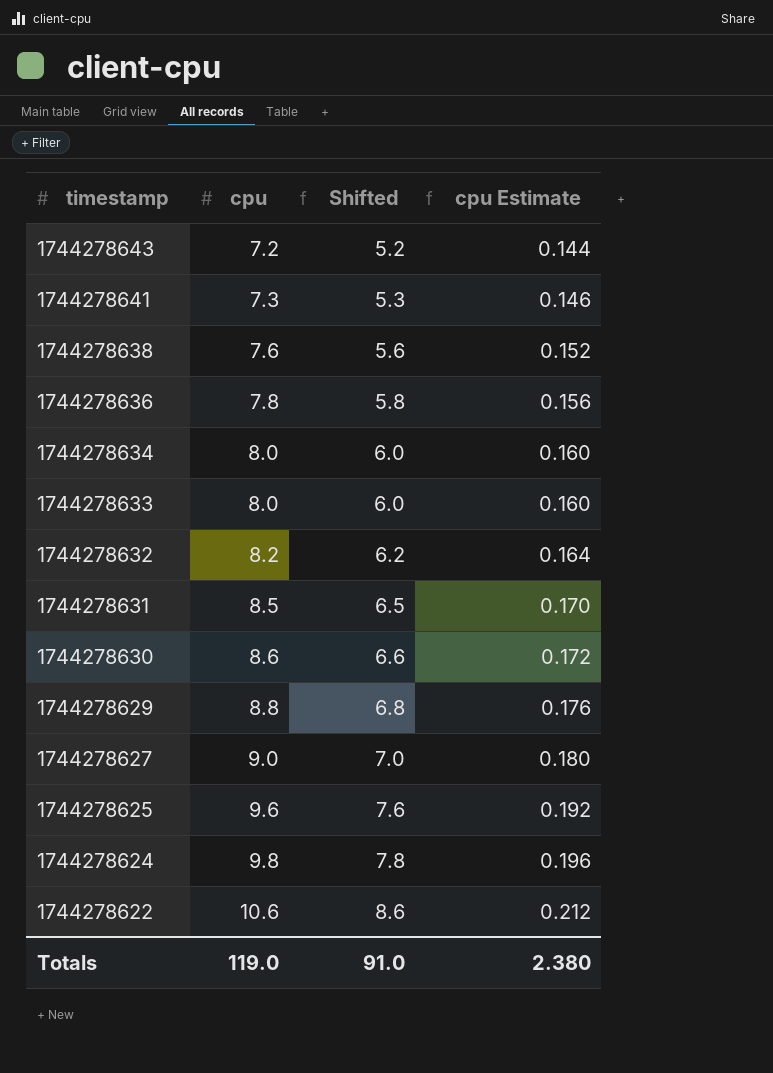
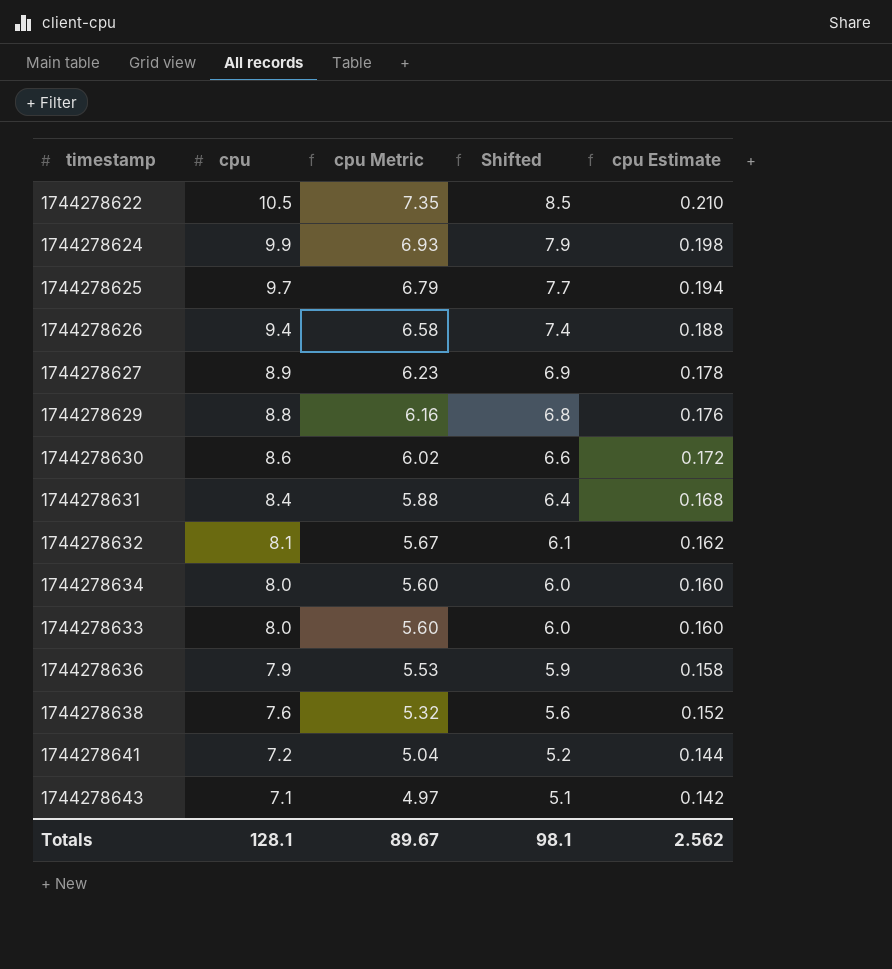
row order: timestamp descending -> cpu descending
column cpu Metric | formula: none -> [cpu] * 0.7
1744278622 | cpu: 10.6 -> 10.5
1744278622 | Shifted: 8.6 -> 8.5
1744278622 | cpu Estimate: 0.212 -> 0.210
1744278624 | cpu: 9.8 -> 9.9
1744278624 | Shifted: 7.8 -> 7.9
1744278624 | cpu Estimate: 0.196 -> 0.198
1744278625 | cpu: 9.6 -> 9.7
1744278625 | Shifted: 7.6 -> 7.7
1744278625 | cpu Estimate: 0.192 -> 0.194
row 1744278626: none -> 9.4 | 6.58 | 7.4 | 0.188
1744278627 | cpu: 9.0 -> 8.9
1744278627 | Shifted: 7.0 -> 6.9
1744278627 | cpu Estimate: 0.180 -> 0.178
1744278631 | cpu: 8.5 -> 8.4
1744278631 | Shifted: 6.5 -> 6.4
1744278631 | cpu Estimate: 0.170 -> 0.168
1744278632 | cpu: 8.2 -> 8.1
1744278632 | Shifted: 6.2 -> 6.1
1744278632 | cpu Estimate: 0.164 -> 0.162
1744278636 | cpu: 7.8 -> 7.9
1744278636 | Shifted: 5.8 -> 5.9
1744278636 | cpu Estimate: 0.156 -> 0.158
1744278641 | cpu: 7.3 -> 7.2
1744278641 | Shifted: 5.3 -> 5.2
1744278641 | cpu Estimate: 0.146 -> 0.144
1744278643 | cpu: 7.2 -> 7.1
1744278643 | Shifted: 5.2 -> 5.1
1744278643 | cpu Estimate: 0.144 -> 0.142
Totals | cpu: 119.0 -> 128.1
Totals | Shifted: 91.0 -> 98.1
Totals | cpu Estimate: 2.380 -> 2.562

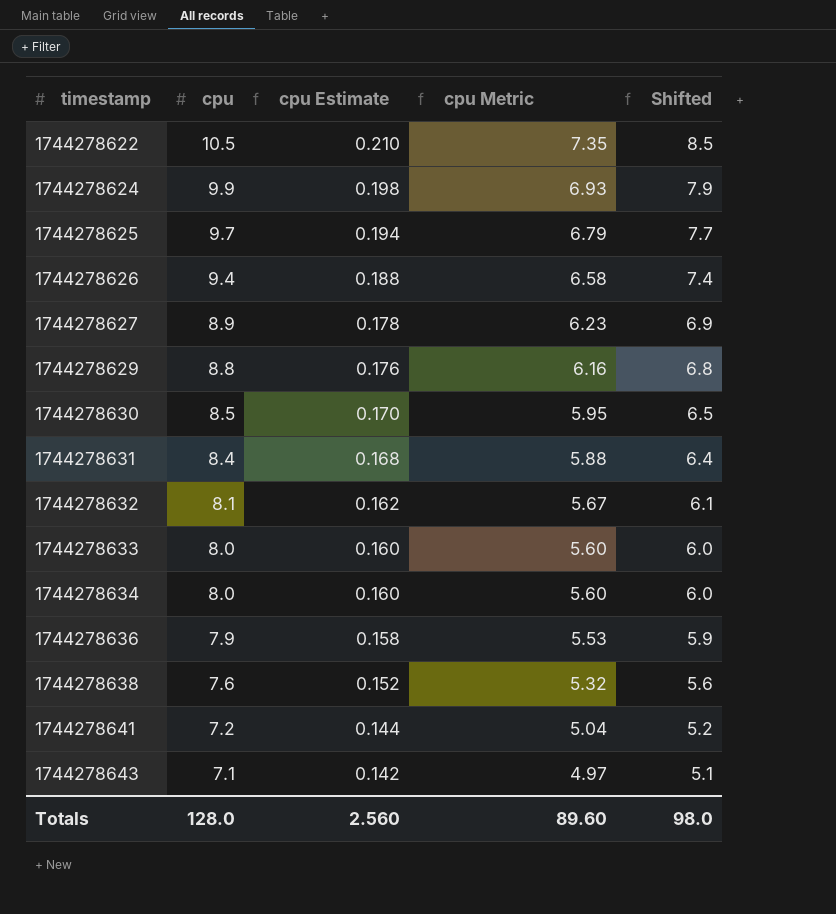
row order: cpu descending -> timestamp ascending
column cpu Estimate | position: 5 -> 3
1744278630 | cpu: 8.6 -> 8.5
1744278630 | cpu Estimate: 0.172 -> 0.170
1744278630 | cpu Metric: 6.02 -> 5.95
1744278630 | Shifted: 6.6 -> 6.5
Totals | cpu: 128.1 -> 128.0
Totals | cpu Estimate: 2.562 -> 2.560
Totals | cpu Metric: 89.67 -> 89.60
Totals | Shifted: 98.1 -> 98.0

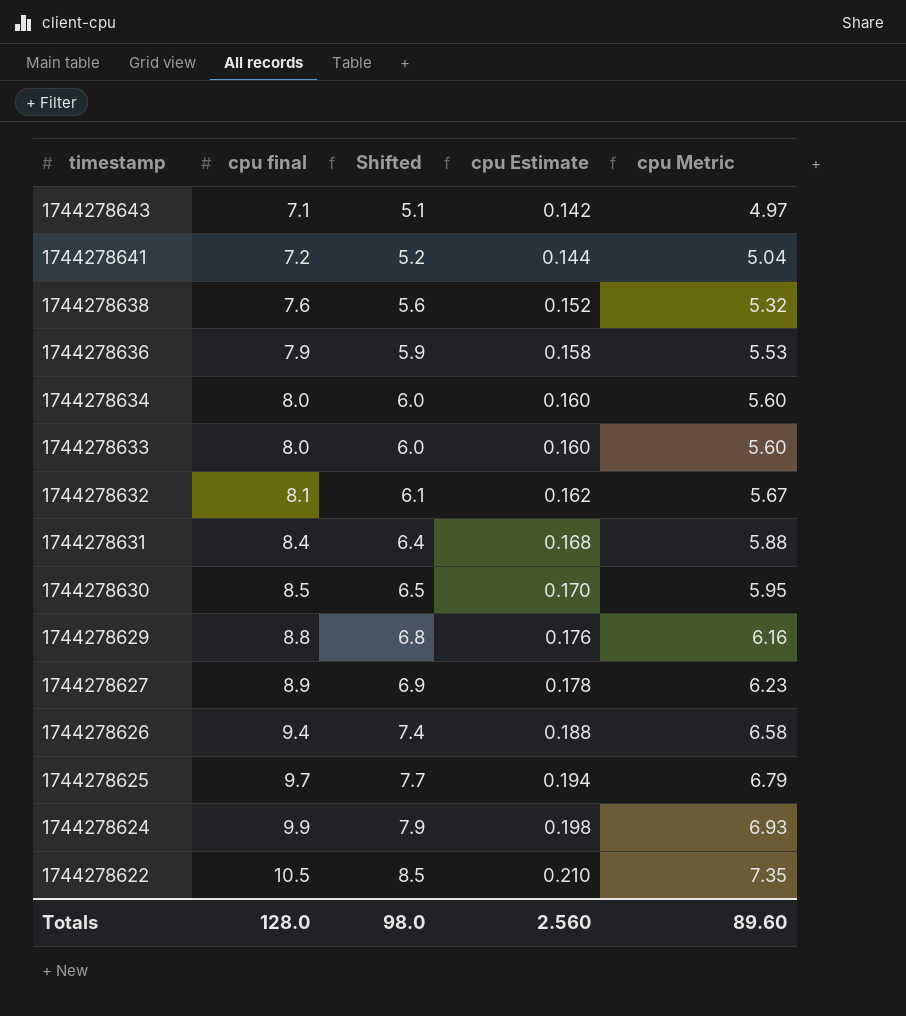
row order: timestamp ascending -> timestamp descending
column name: cpu -> cpu final
column Shifted | position: 5 -> 3

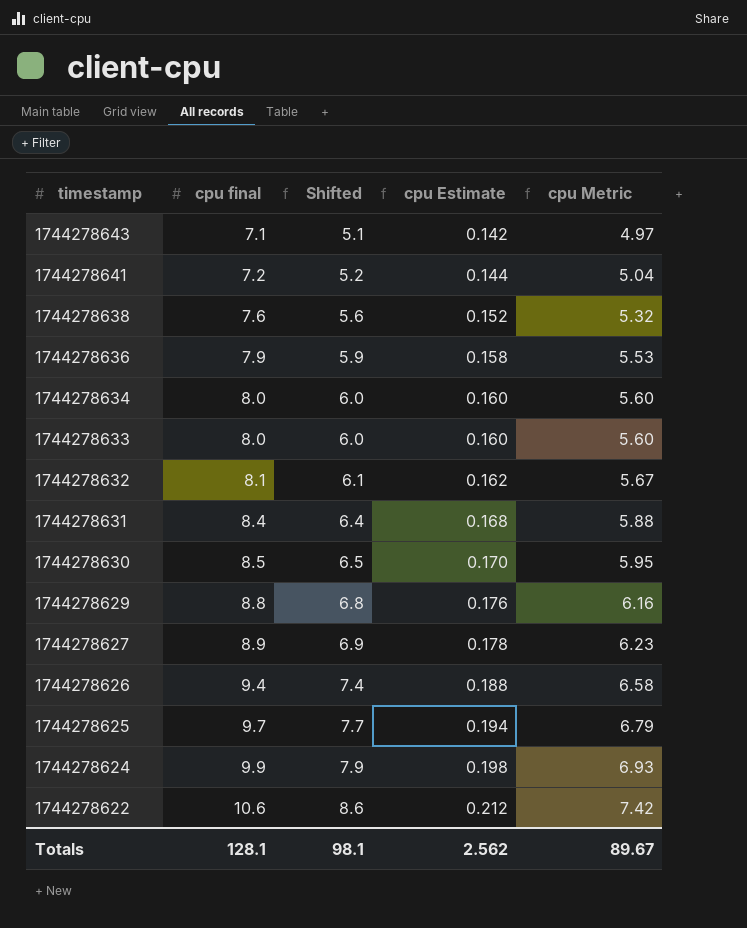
1744278622 | cpu final: 10.5 -> 10.6
1744278622 | Shifted: 8.5 -> 8.6
1744278622 | cpu Estimate: 0.210 -> 0.212
1744278622 | cpu Metric: 7.35 -> 7.42
Totals | cpu final: 128.0 -> 128.1
Totals | Shifted: 98.0 -> 98.1
Totals | cpu Estimate: 2.560 -> 2.562
Totals | cpu Metric: 89.60 -> 89.67

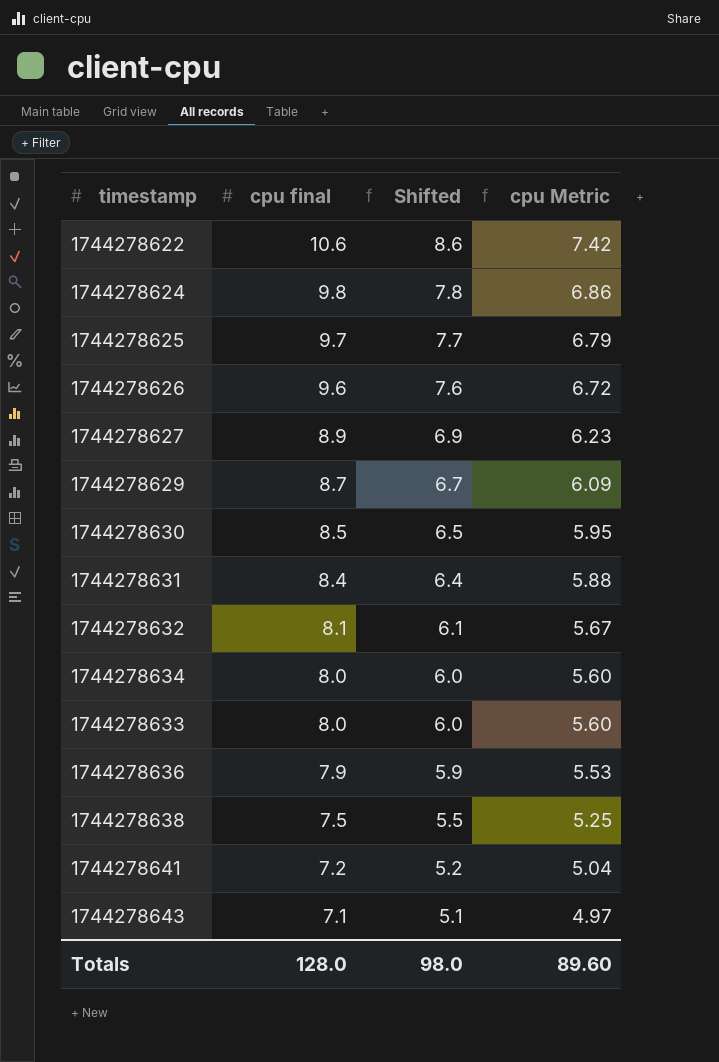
row order: timestamp descending -> cpu final descending
column cpu Estimate | formula: [cpu final] * 0.02 -> none
1744278624 | cpu final: 9.9 -> 9.8
1744278624 | Shifted: 7.9 -> 7.8
1744278624 | cpu Metric: 6.93 -> 6.86
1744278626 | cpu final: 9.4 -> 9.6
1744278626 | Shifted: 7.4 -> 7.6
1744278626 | cpu Metric: 6.58 -> 6.72
1744278629 | cpu final: 8.8 -> 8.7
1744278629 | Shifted: 6.8 -> 6.7
1744278629 | cpu Metric: 6.16 -> 6.09
1744278638 | cpu final: 7.6 -> 7.5
1744278638 | Shifted: 5.6 -> 5.5
1744278638 | cpu Metric: 5.32 -> 5.25
Totals | cpu final: 128.1 -> 128.0
Totals | Shifted: 98.1 -> 98.0
Totals | cpu Metric: 89.67 -> 89.60

